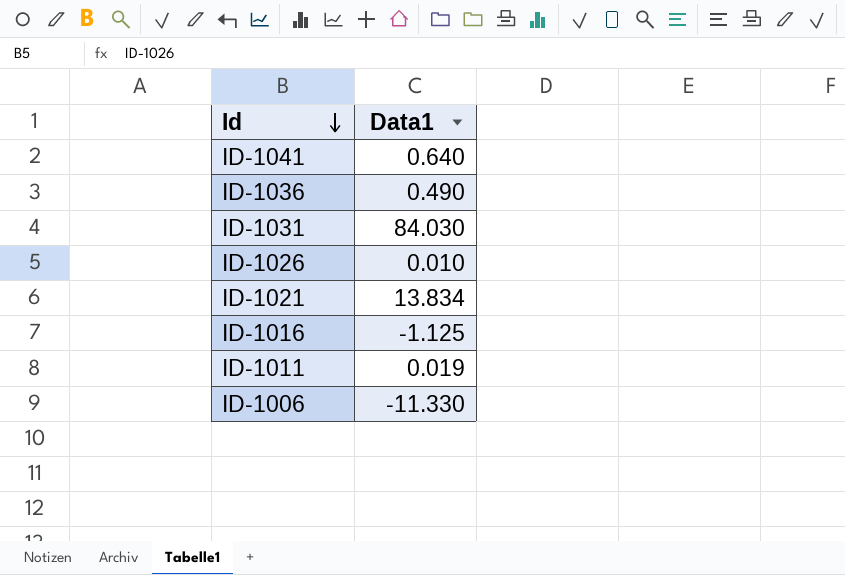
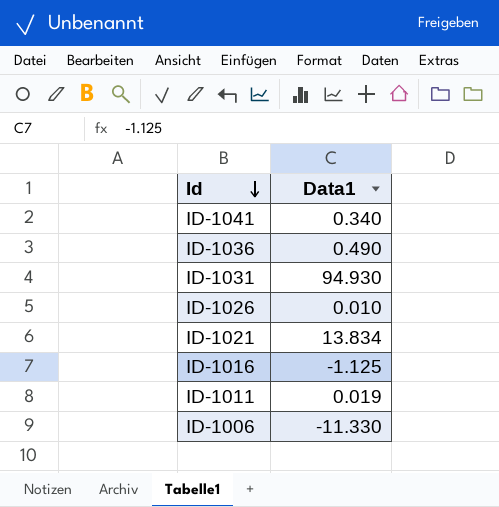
ID-1041 | Data1: 0.640 -> 0.340
ID-1031 | Data1: 84.030 -> 94.930

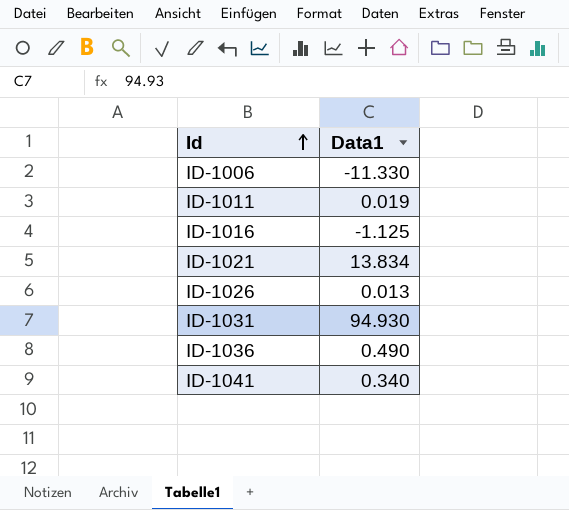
row order: Id descending -> Id ascending
ID-1026 | Data1: 0.010 -> 0.013

